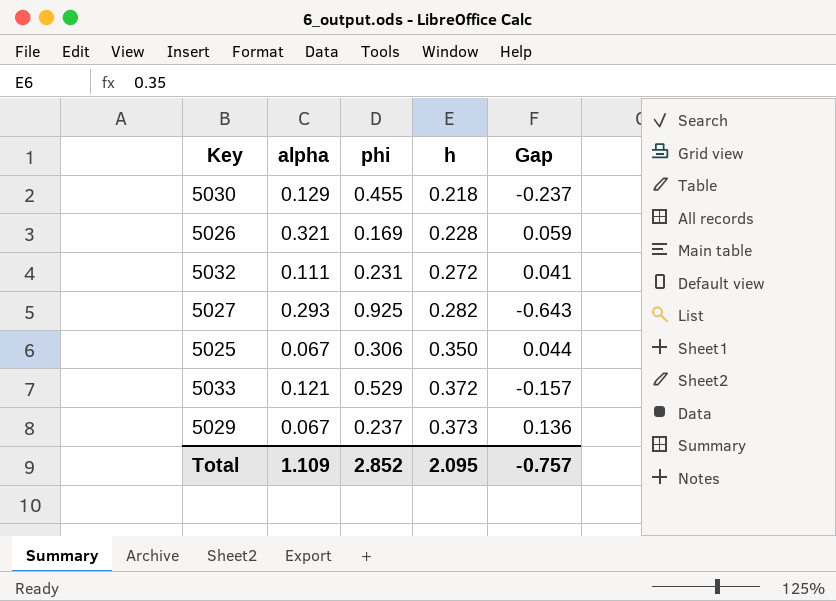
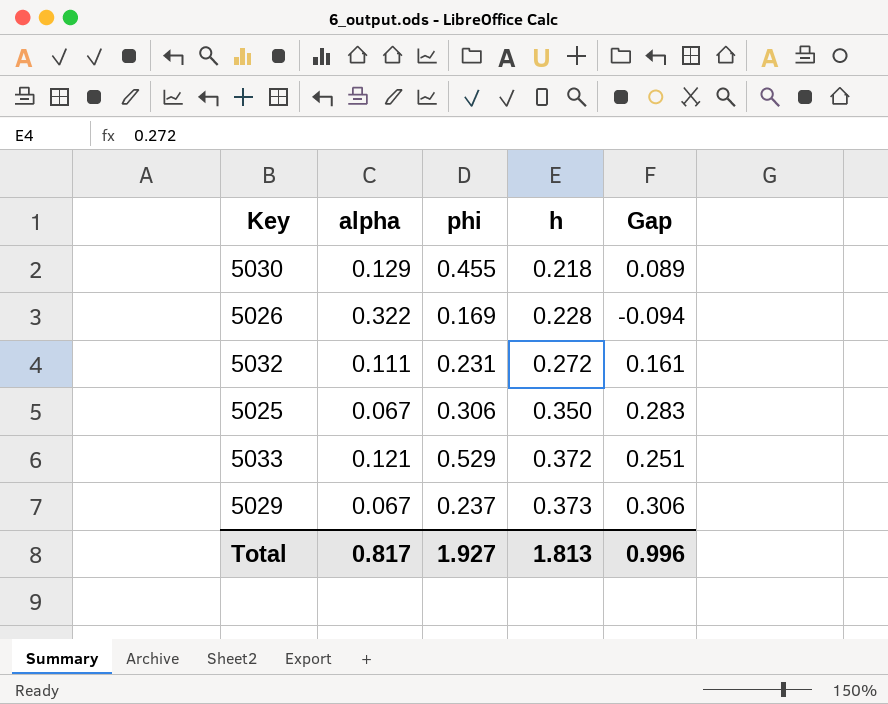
column Gap | formula: [h] - [phi] -> [h] - [alpha]
row 5027: 0.293 | 0.925 | 0.282 | -0.643 -> none
5026 | alpha: 0.321 -> 0.322
Total | alpha: 1.109 -> 0.817
Total | phi: 2.852 -> 1.927
Total | h: 2.095 -> 1.813
Total | Gap: -0.757 -> 0.996

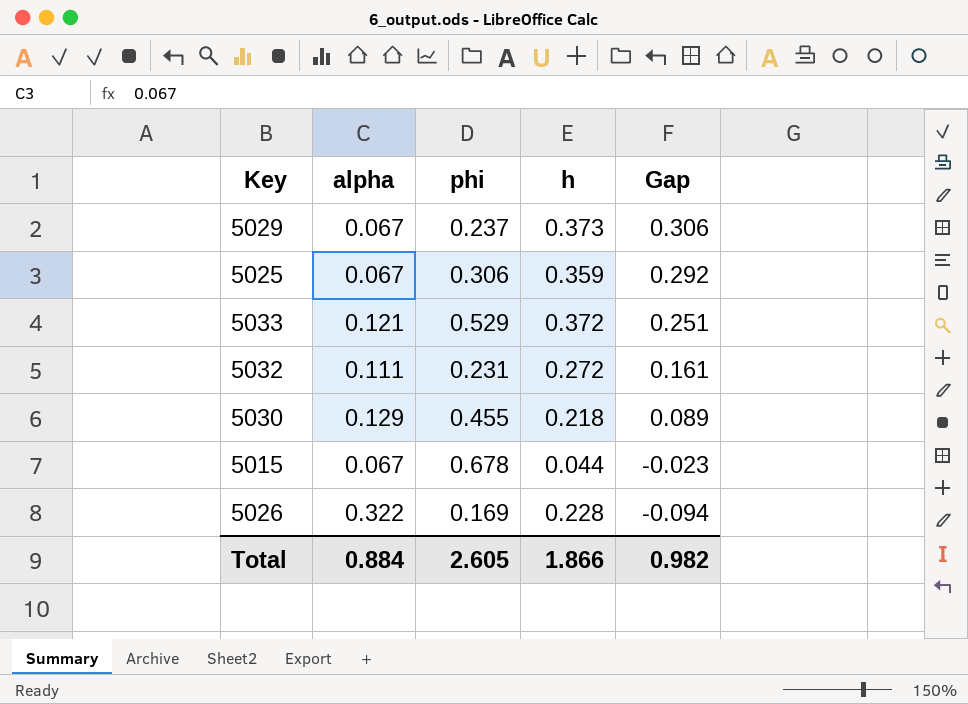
row order: h ascending -> Gap descending
5025 | h: 0.350 -> 0.359
5025 | Gap: 0.283 -> 0.292
row 5015: none -> 0.067 | 0.678 | 0.044 | -0.023
Total | alpha: 0.817 -> 0.884
Total | phi: 1.927 -> 2.605
Total | h: 1.813 -> 1.866
Total | Gap: 0.996 -> 0.982

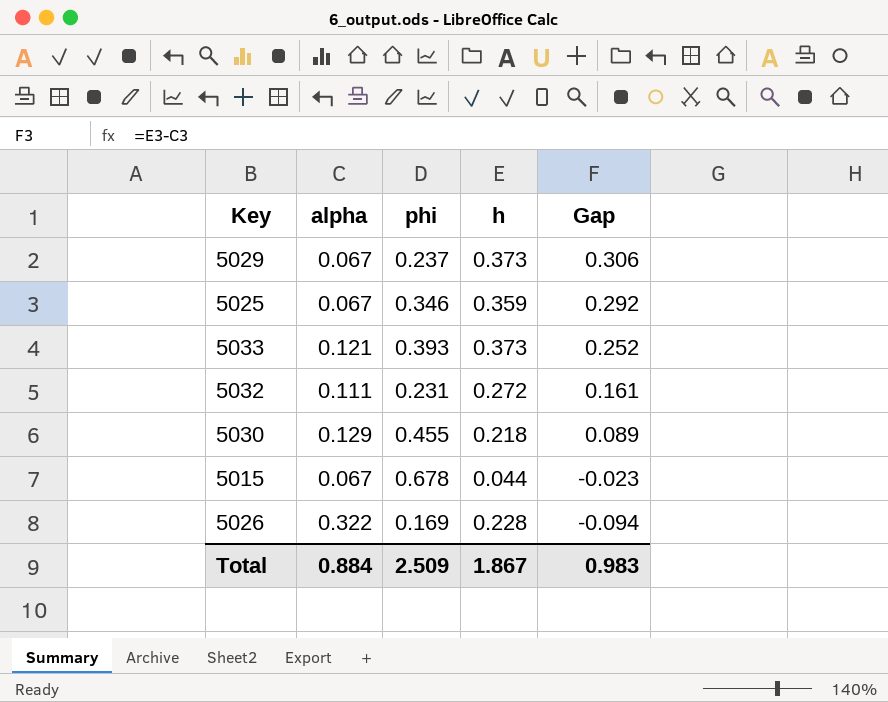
5025 | phi: 0.306 -> 0.346
5033 | phi: 0.529 -> 0.393
5033 | h: 0.372 -> 0.373
5033 | Gap: 0.251 -> 0.252
Total | phi: 2.605 -> 2.509
Total | h: 1.866 -> 1.867
Total | Gap: 0.982 -> 0.983

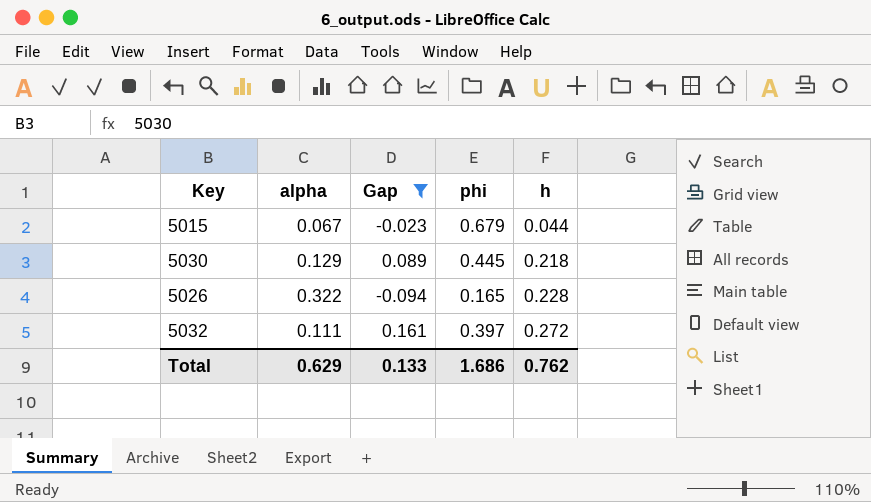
filter: none -> Gap <= 0.161
row order: Gap descending -> h ascending
column Gap | position: 5 -> 3
5015 | phi: 0.678 -> 0.679
5030 | phi: 0.455 -> 0.445
5026 | phi: 0.169 -> 0.165
5032 | phi: 0.231 -> 0.397
Total | alpha: 0.884 -> 0.629
Total | Gap: 0.983 -> 0.133
Total | phi: 2.509 -> 1.686
Total | h: 1.867 -> 0.762

